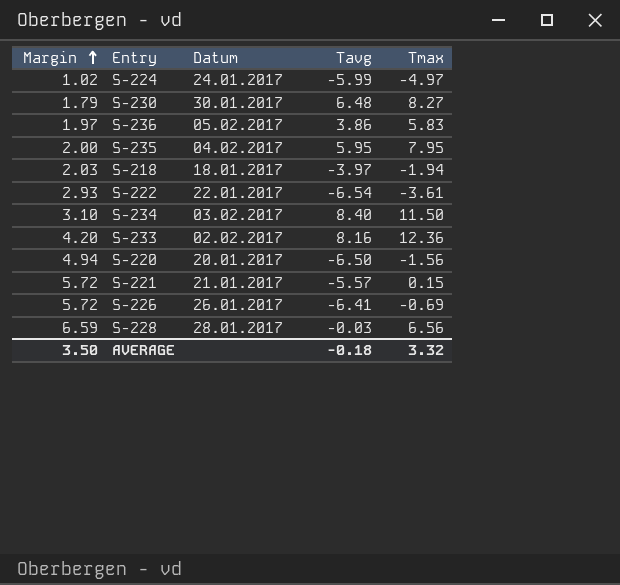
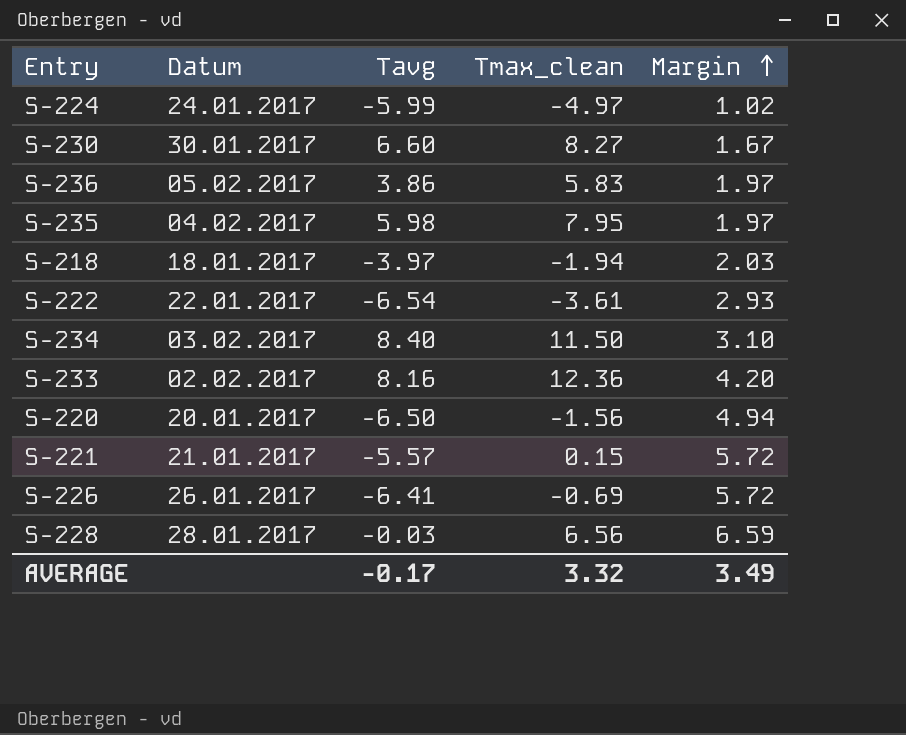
column name: Tmax -> Tmax_clean
column Margin | position: 1 -> 5
S-230 | Tavg: 6.48 -> 6.60
S-230 | Margin: 1.79 -> 1.67
S-235 | Tavg: 5.95 -> 5.98
S-235 | Margin: 2.00 -> 1.97
AVERAGE | Tavg: -0.18 -> -0.17
AVERAGE | Margin: 3.50 -> 3.49

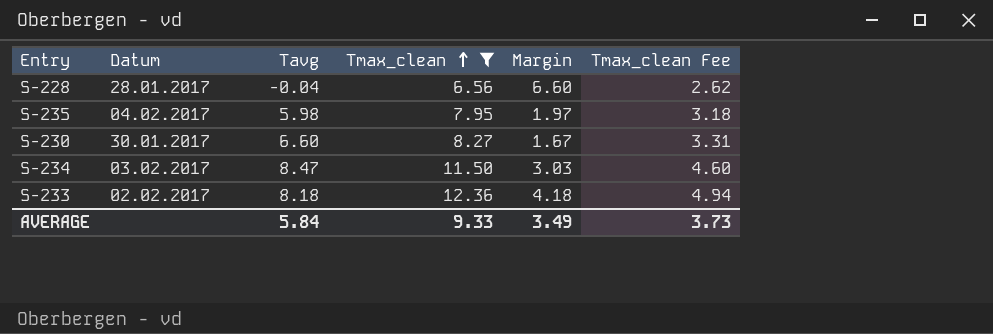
filter: none -> Tmax_clean >= 6.56
row order: Margin ascending -> Tmax_clean ascending
column Tmax_clean Fee | formula: none -> [Tmax_clean] * 0.4
S-228 | Tavg: -0.03 -> -0.04
S-228 | Margin: 6.59 -> 6.60
S-234 | Tavg: 8.40 -> 8.47
S-234 | Margin: 3.10 -> 3.03
S-233 | Tavg: 8.16 -> 8.18
S-233 | Margin: 4.20 -> 4.18
AVERAGE | Tavg: -0.17 -> 5.84
AVERAGE | Tmax_clean: 3.32 -> 9.33

